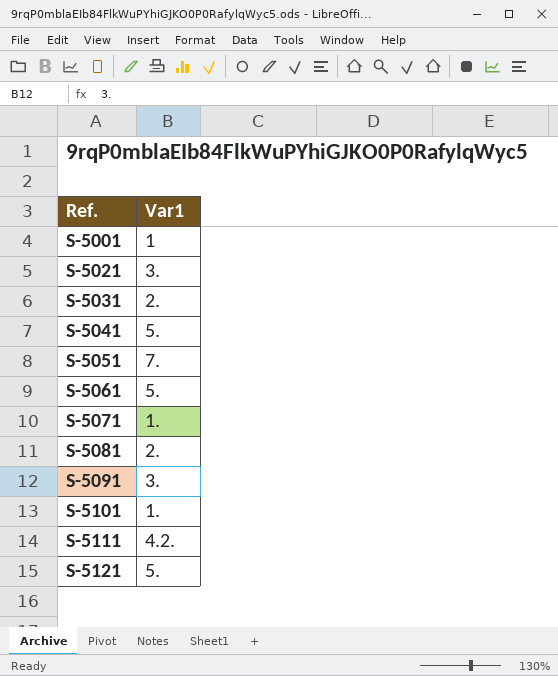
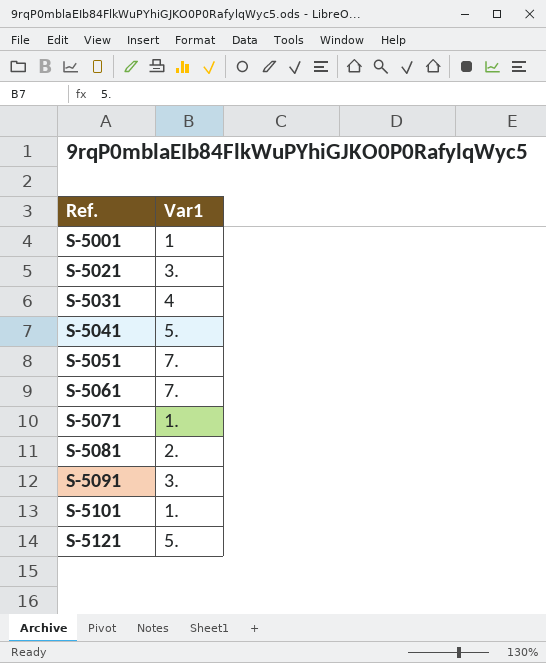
row S-5111: 4.2. -> none
S-5031 | Var1: 2. -> 4
S-5061 | Var1: 5. -> 7.

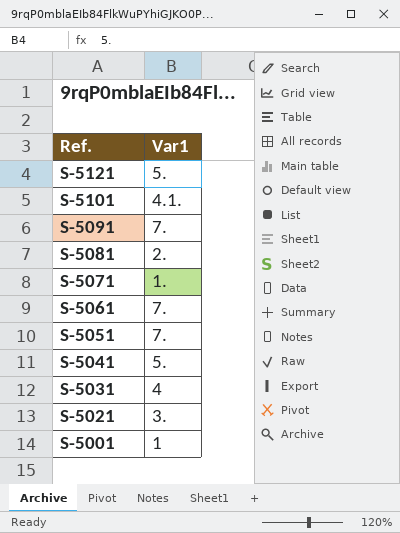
row order: Ref. ascending -> Ref. descending
S-5101 | Var1: 1. -> 4.1.
S-5091 | Var1: 3. -> 7.

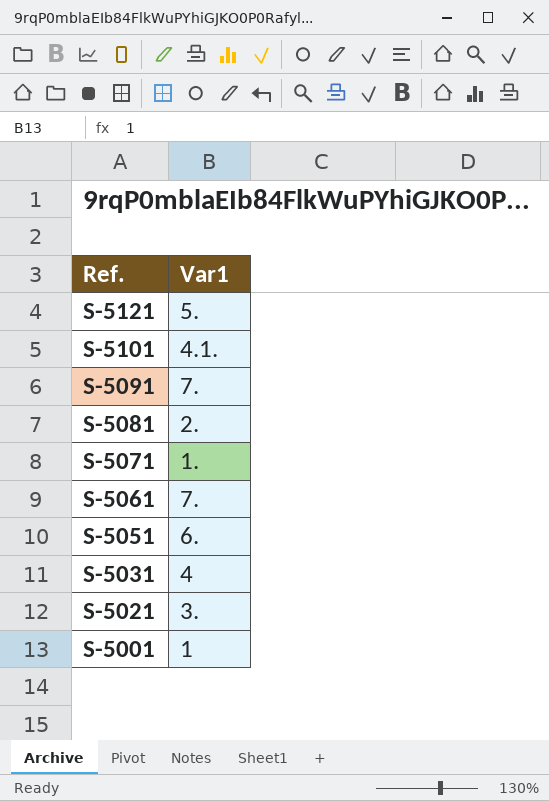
row S-5041: 5. -> none
S-5051 | Var1: 7. -> 6.

